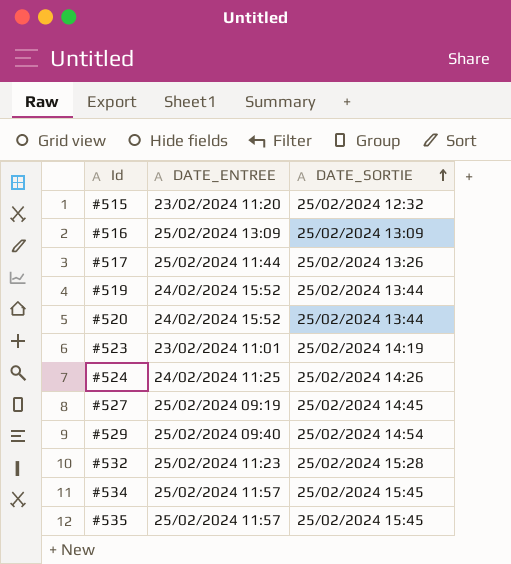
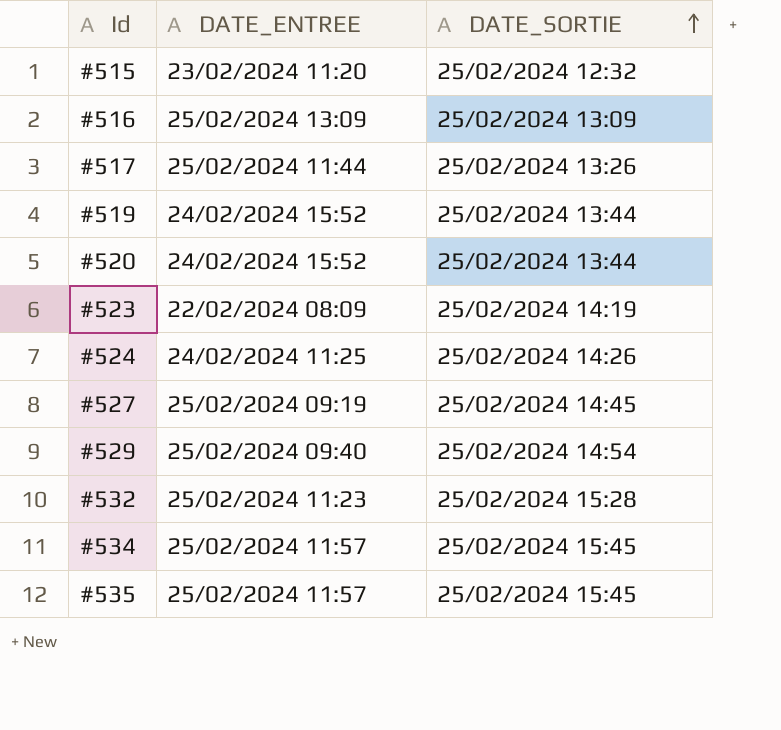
#523 | DATE_ENTREE: 23/02/2024 11:01 -> 22/02/2024 08:09

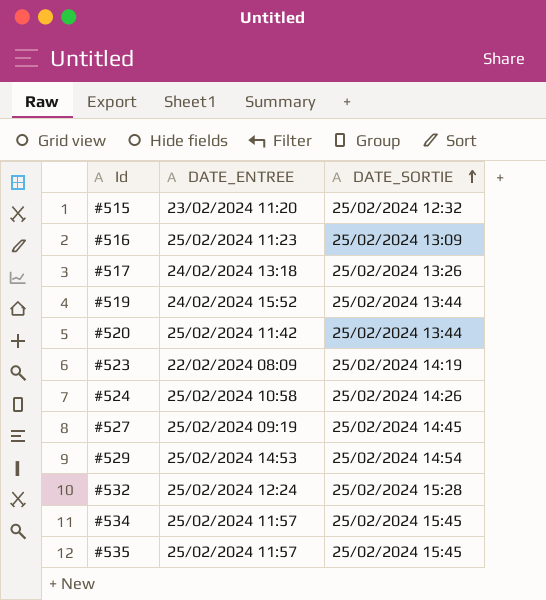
#516 | DATE_ENTREE: 25/02/2024 13:09 -> 25/02/2024 11:23
#517 | DATE_ENTREE: 25/02/2024 11:44 -> 24/02/2024 13:18
#520 | DATE_ENTREE: 24/02/2024 15:52 -> 25/02/2024 11:42
#524 | DATE_ENTREE: 24/02/2024 11:25 -> 25/02/2024 10:58
#529 | DATE_ENTREE: 25/02/2024 09:40 -> 25/02/2024 14:53
#532 | DATE_ENTREE: 25/02/2024 11:23 -> 25/02/2024 12:24

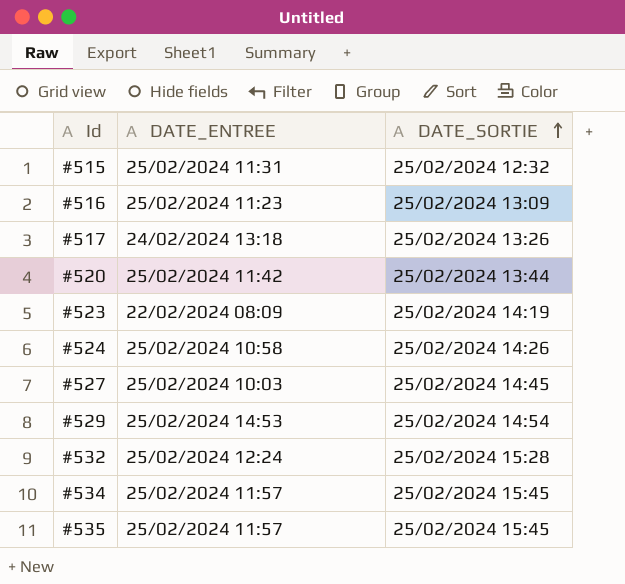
row #519: 24/02/2024 15:52 | 25/02/2024 13:44 -> none
#515 | DATE_ENTREE: 23/02/2024 11:20 -> 25/02/2024 11:31
#527 | DATE_ENTREE: 25/02/2024 09:19 -> 25/02/2024 10:03

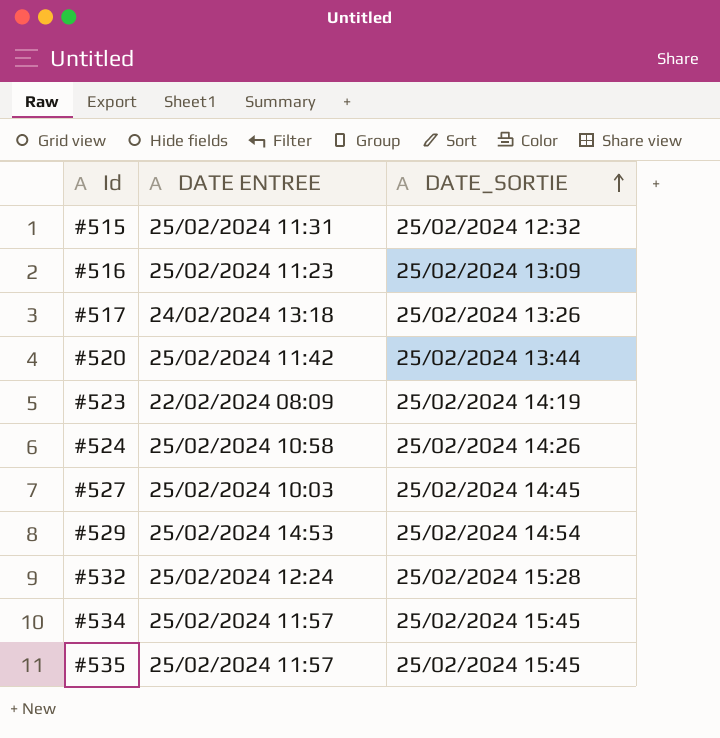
column name: DATE_ENTREE -> DATE ENTREE

